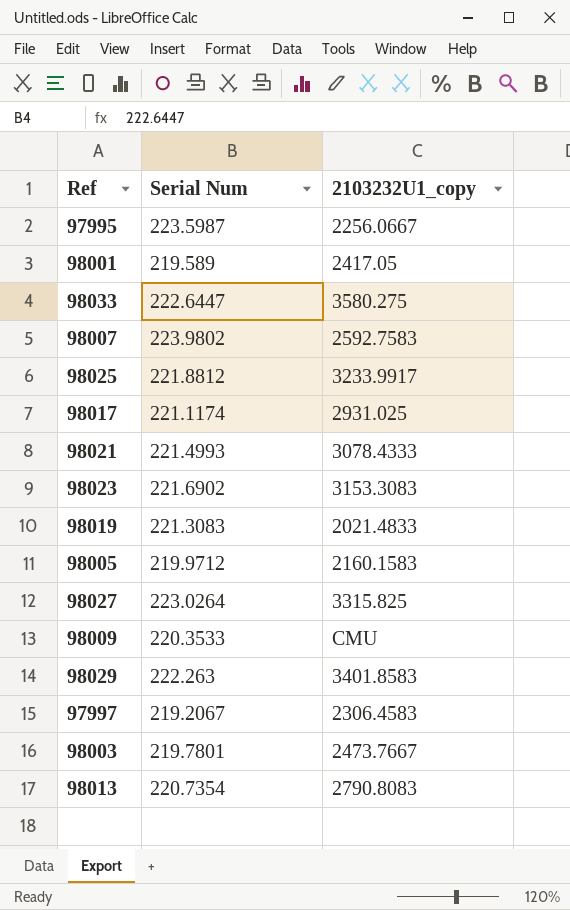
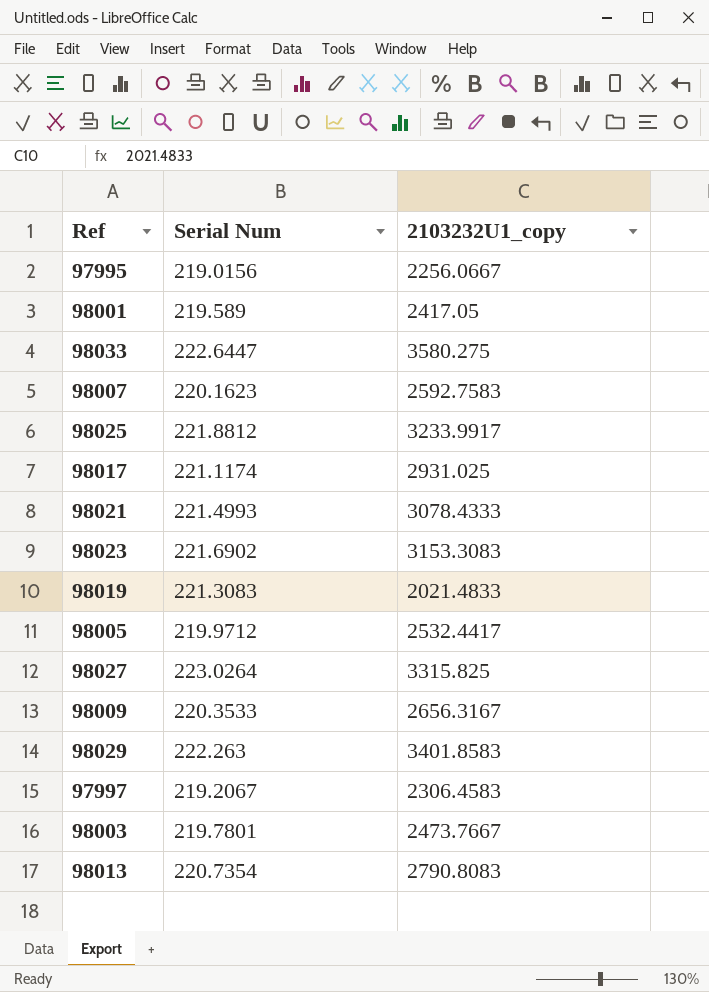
97995 | Serial Num: 223.5987 -> 219.0156
98007 | Serial Num: 223.9802 -> 220.1623
98005 | 2103232U1_copy: 2160.1583 -> 2532.4417
98009 | 2103232U1_copy: CMU -> 2656.3167

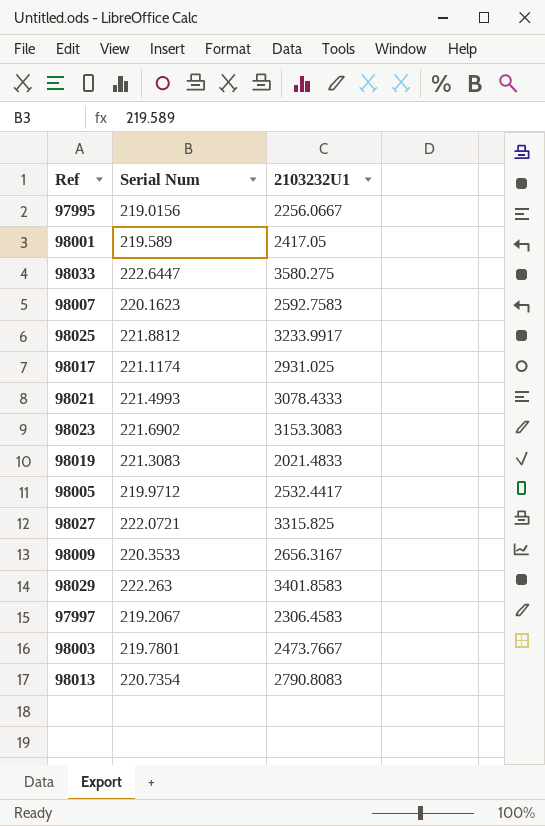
column name: 2103232U1_copy -> 2103232U1
98027 | Serial Num: 223.0264 -> 222.0721

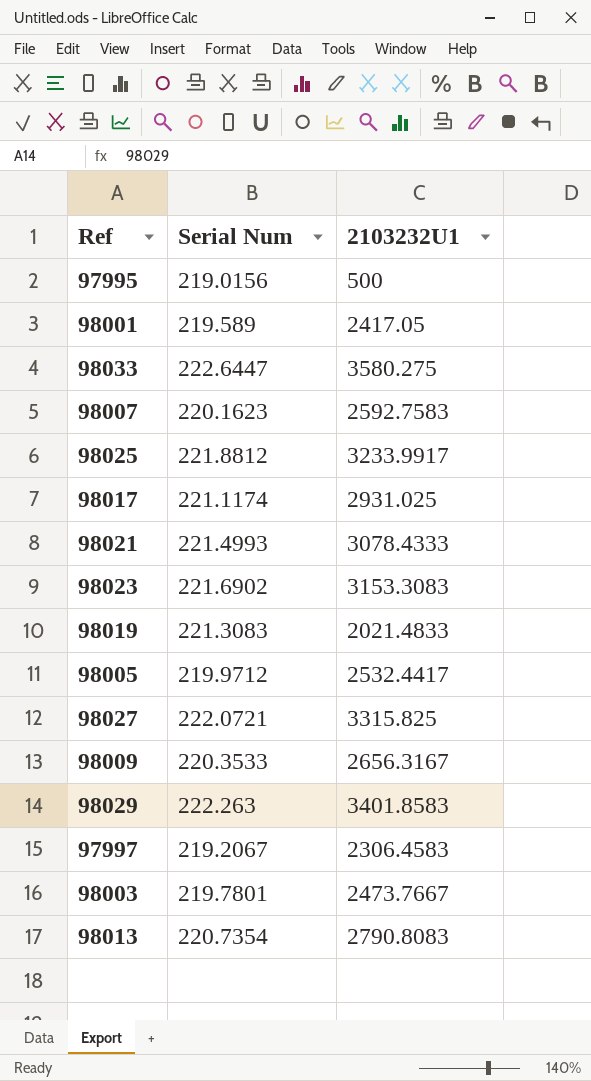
97995 | 2103232U1: 2256.0667 -> 500

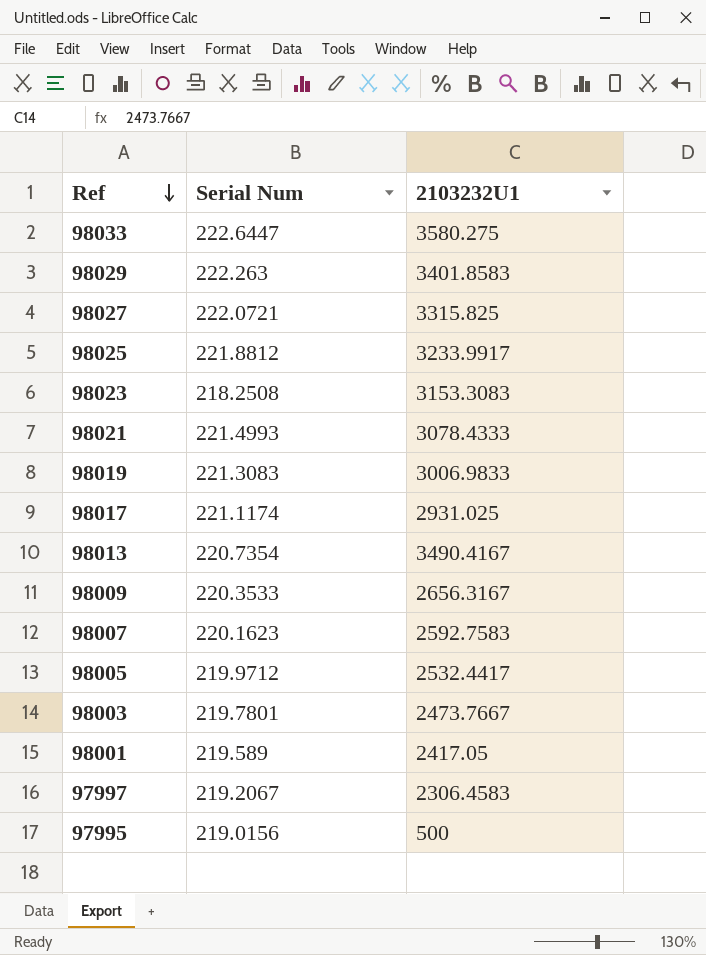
row order: none -> Ref descending
98023 | Serial Num: 221.6902 -> 218.2508
98019 | 2103232U1: 2021.4833 -> 3006.9833
98013 | 2103232U1: 2790.8083 -> 3490.4167

